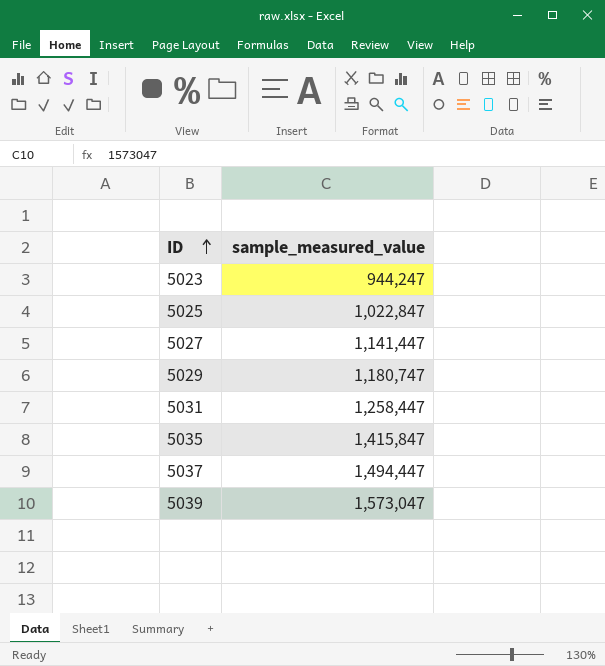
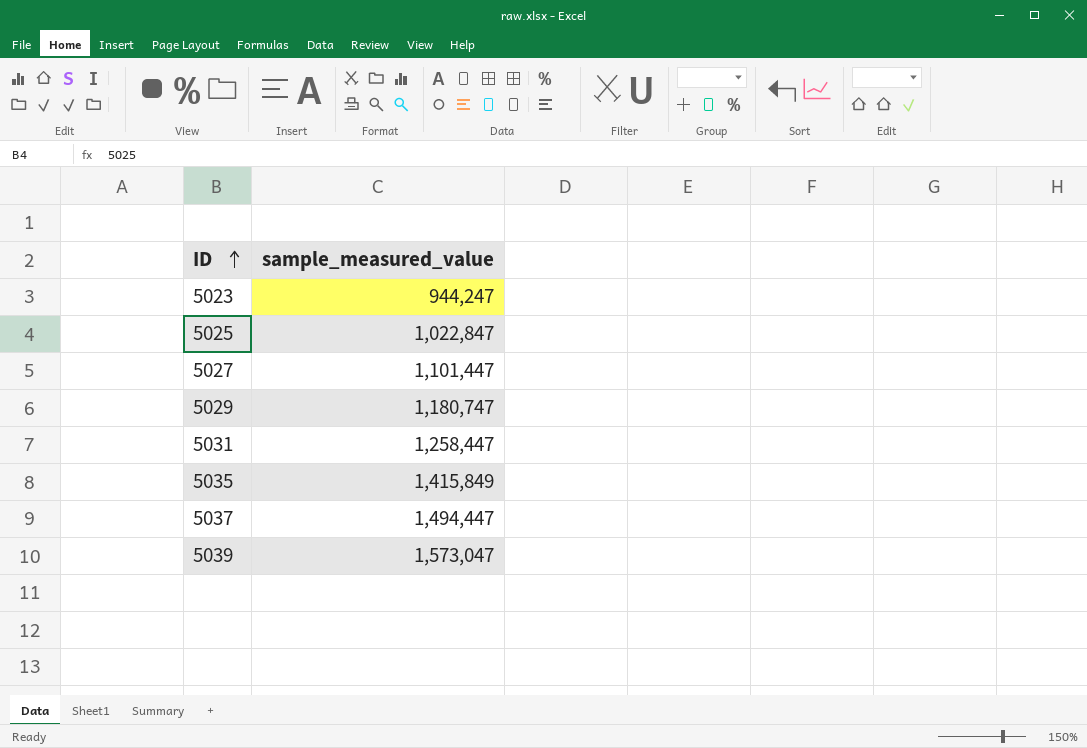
5027 | sample_measured_value: 1,141,447 -> 1,101,447
5035 | sample_measured_value: 1,415,847 -> 1,415,849

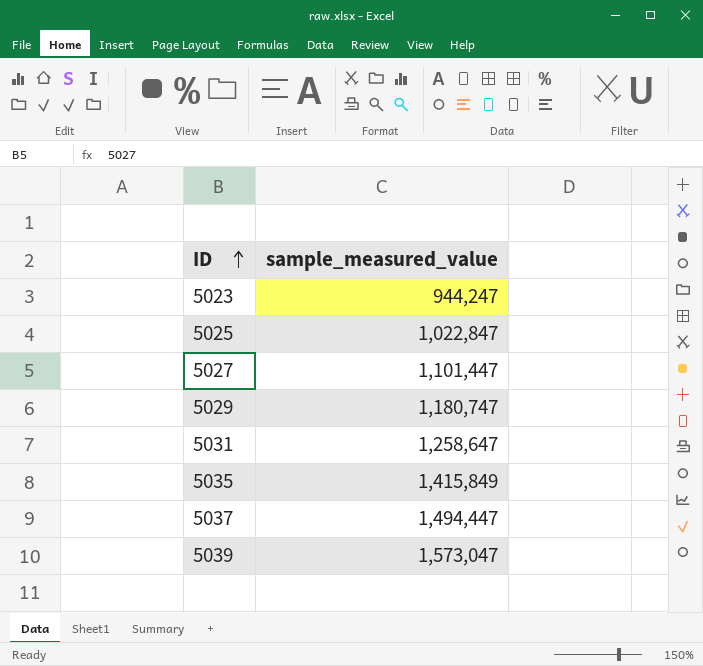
5031 | sample_measured_value: 1,258,447 -> 1,258,647

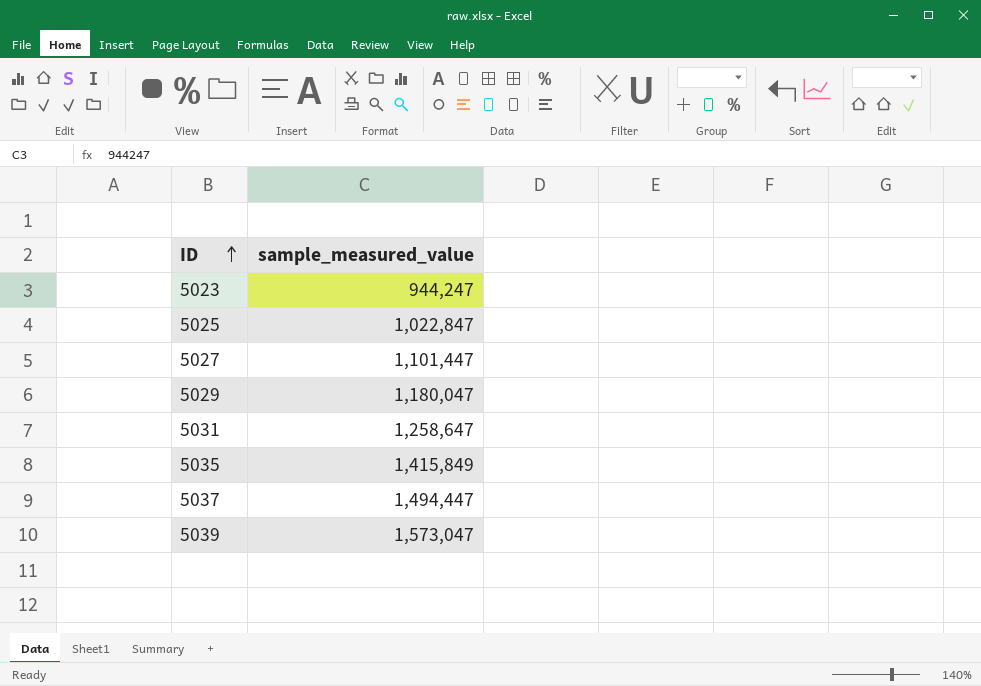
5029 | sample_measured_value: 1,180,747 -> 1,180,047

